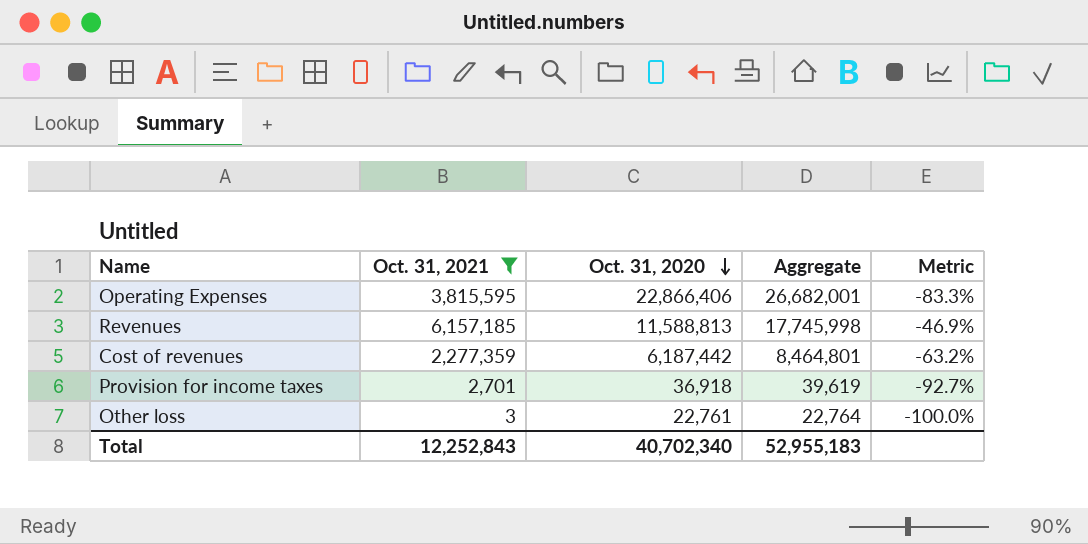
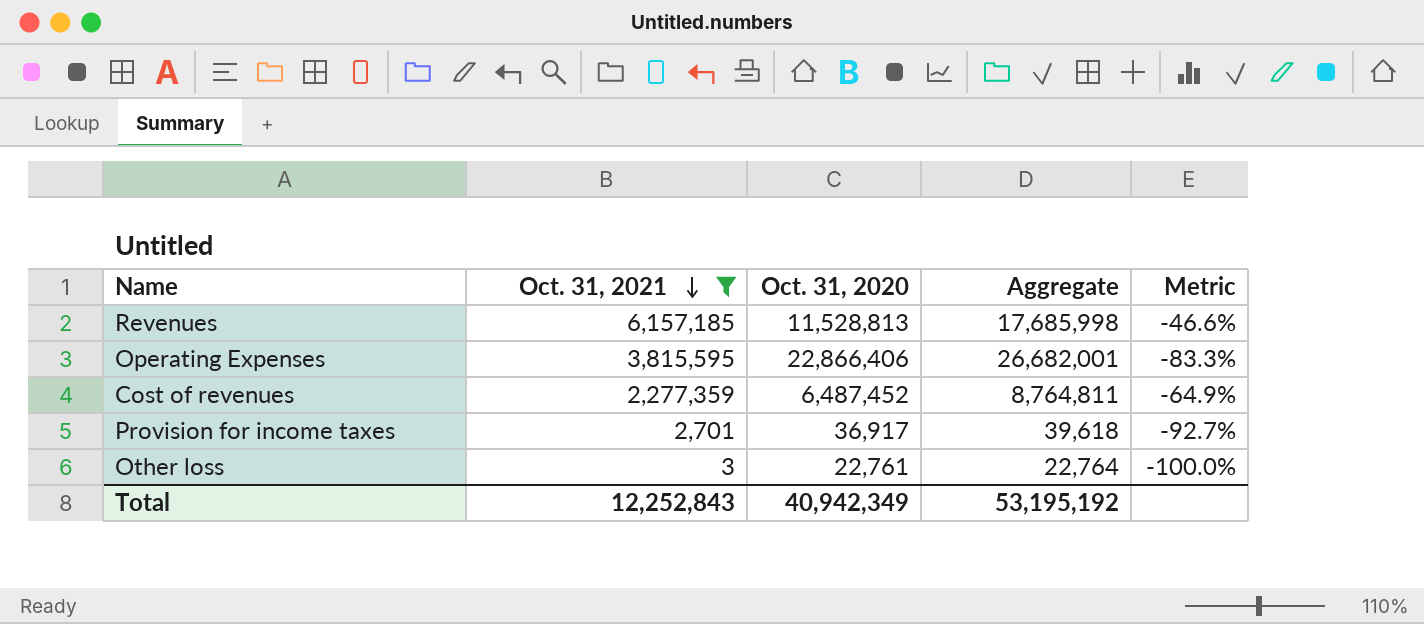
row order: Oct. 31, 2020 descending -> Oct. 31, 2021 descending
Revenues | Oct. 31, 2020: 11,588,813 -> 11,528,813
Revenues | Aggregate: 17,745,998 -> 17,685,998
Revenues | Metric: -46.9% -> -46.6%
Cost of revenues | Oct. 31, 2020: 6,187,442 -> 6,487,452
Cost of revenues | Aggregate: 8,464,801 -> 8,764,811
Cost of revenues | Metric: -63.2% -> -64.9%
Provision for income taxes | Oct. 31, 2020: 36,918 -> 36,917
Provision for income taxes | Aggregate: 39,619 -> 39,618
Total | Oct. 31, 2020: 40,702,340 -> 40,942,349
Total | Aggregate: 52,955,183 -> 53,195,192

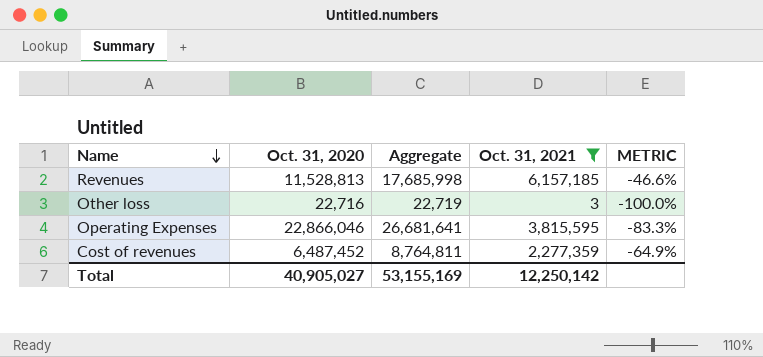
row order: Oct. 31, 2021 descending -> Name descending
column Oct. 31, 2021 | position: 2 -> 4
column name: Metric -> METRIC
row Provision for income taxes: 2,701 | 36,917 | 39,618 | -92.7% -> none
Other loss | Oct. 31, 2020: 22,761 -> 22,716
Other loss | Aggregate: 22,764 -> 22,719
Operating Expenses | Oct. 31, 2020: 22,866,406 -> 22,866,046
Operating Expenses | Aggregate: 26,682,001 -> 26,681,641
Total | Oct. 31, 2020: 40,942,349 -> 40,905,027
Total | Aggregate: 53,195,192 -> 53,155,169
Total | Oct. 31, 2021: 12,252,843 -> 12,250,142

